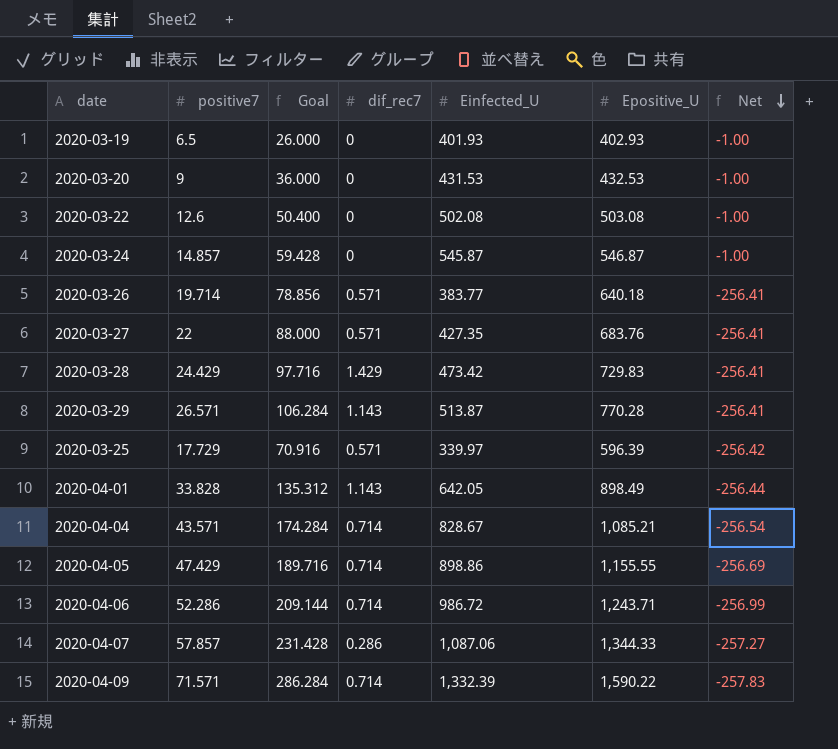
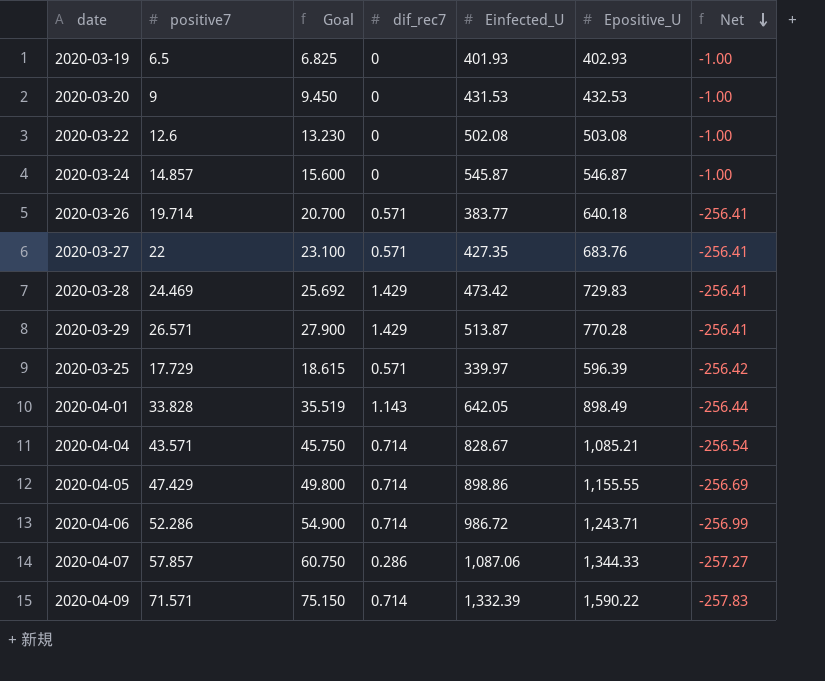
column Goal | formula: [positive7] * 4 -> [positive7] * 1.05
2020-03-28 | positive7: 24.429 -> 24.469
2020-03-29 | dif_rec7: 1.143 -> 1.429

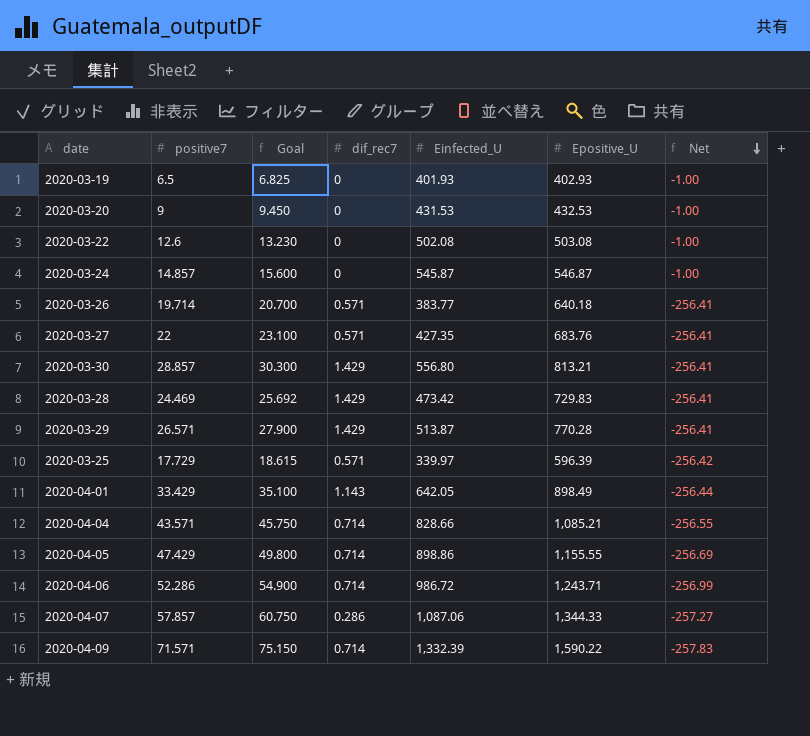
row 2020-03-30: none -> 28.857 | 30.300 | 1.429 | 556.80 | 813.21 | -256.41
2020-04-01 | positive7: 33.828 -> 33.429
2020-04-01 | Goal: 35.519 -> 35.100
2020-04-04 | Einfected_U: 828.67 -> 828.66
2020-04-04 | Net: -256.54 -> -256.55

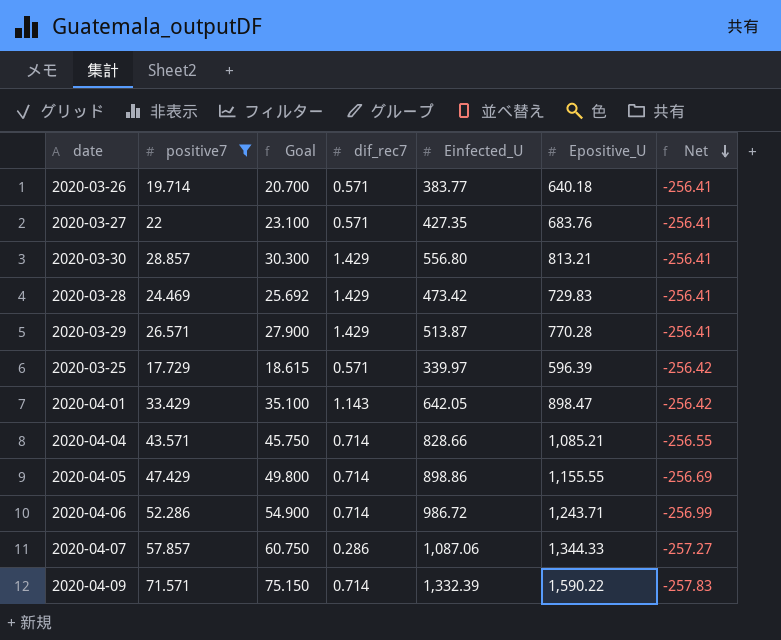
filter: none -> positive7 >= 17.729
2020-04-01 | Epositive_U: 898.49 -> 898.47
2020-04-01 | Net: -256.44 -> -256.42

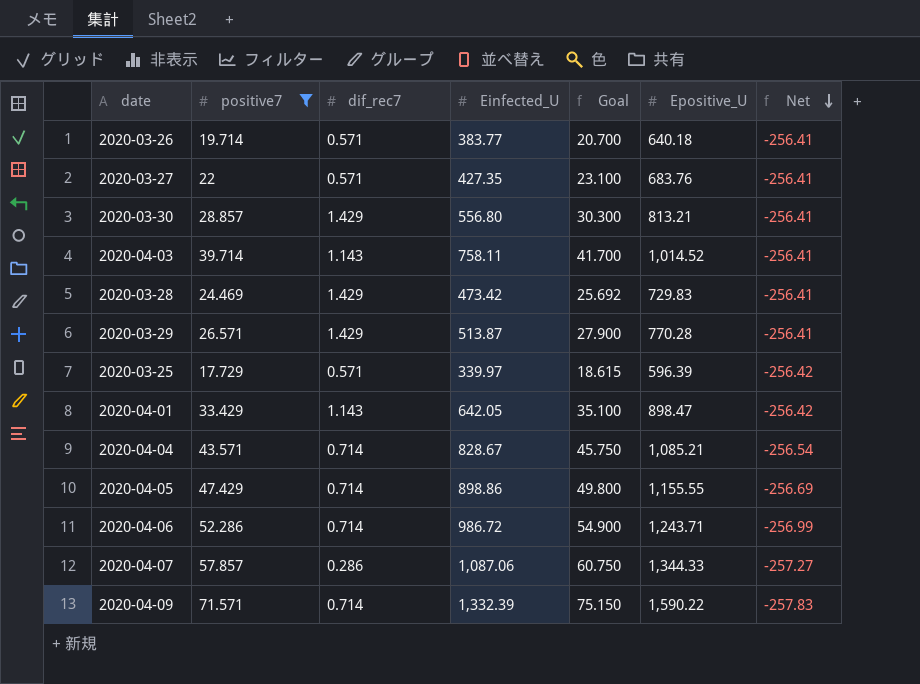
column Goal | position: 3 -> 5
row 2020-04-03: none -> 39.714 | 1.143 | 758.11 | 41.700 | 1,014.52 | -256.41
2020-04-04 | Einfected_U: 828.66 -> 828.67
2020-04-04 | Net: -256.55 -> -256.54

